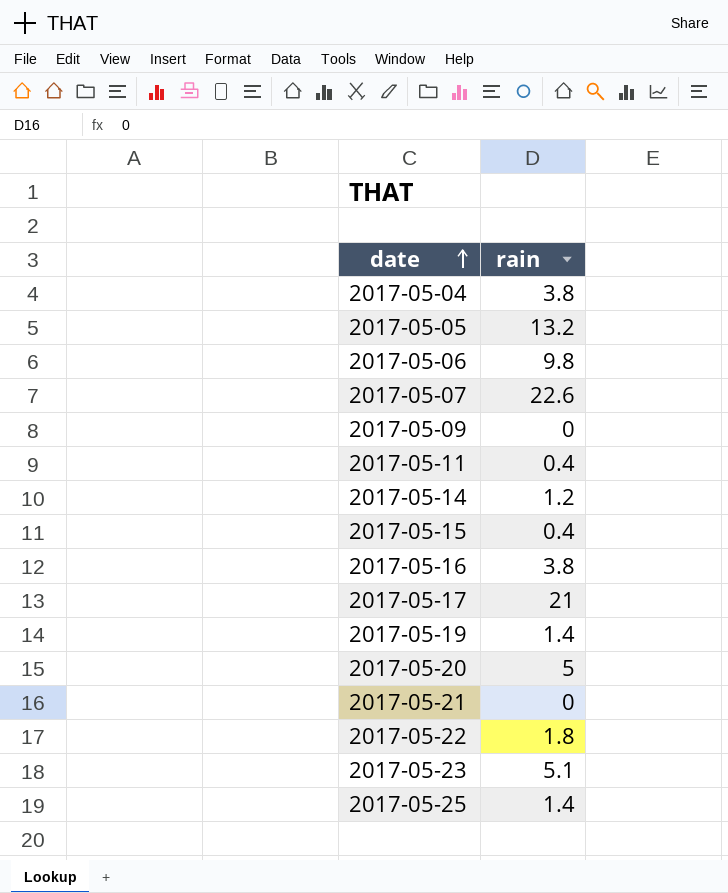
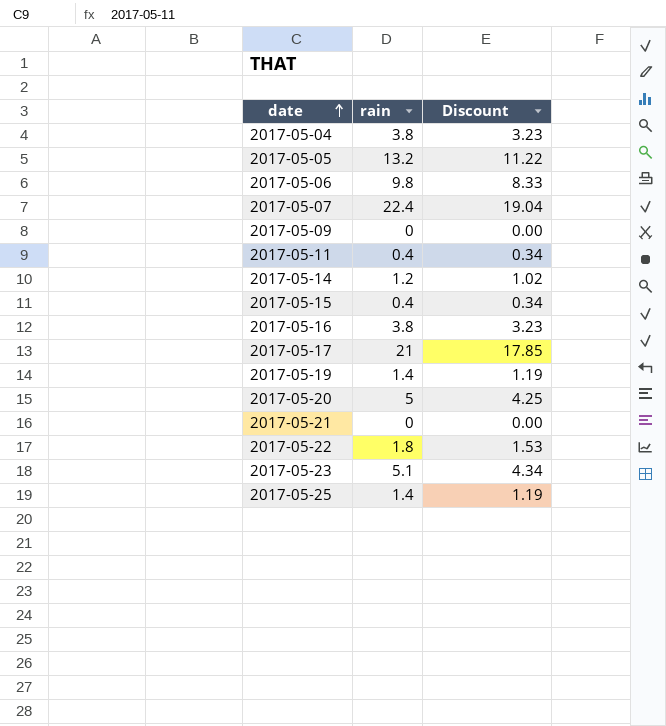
column Discount | formula: none -> [rain] * 0.85
2017-05-07 | rain: 22.6 -> 22.4

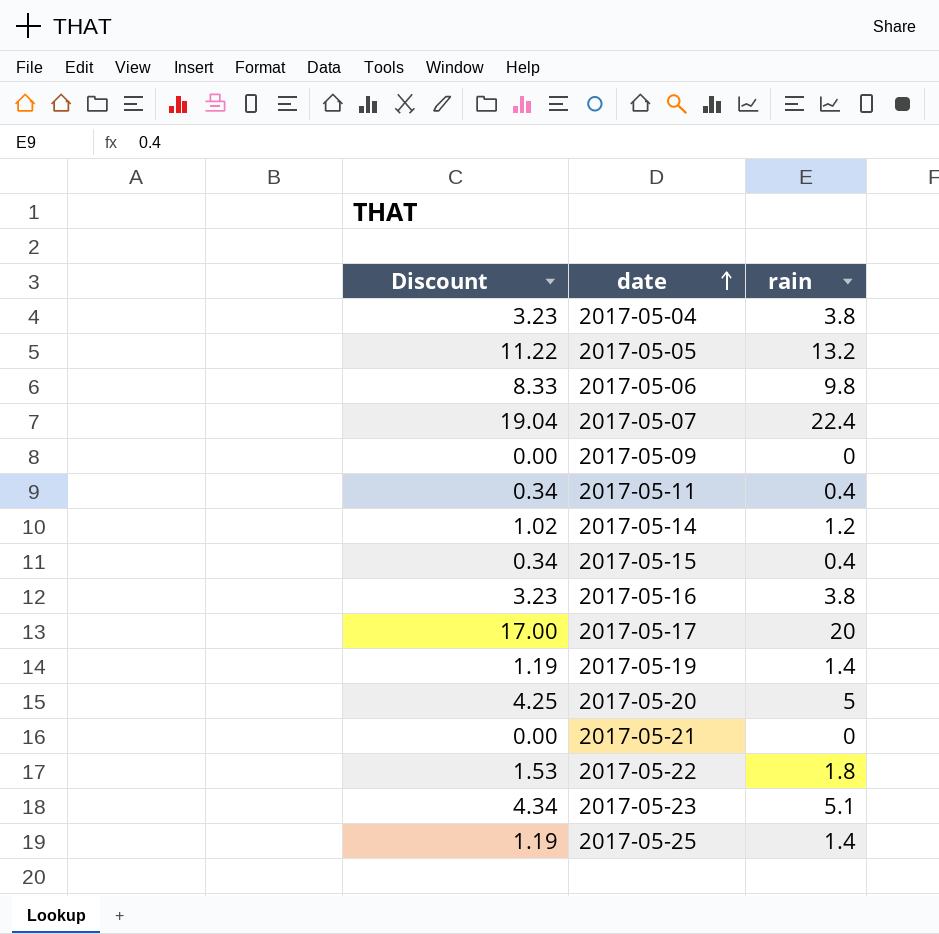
column Discount | position: 3 -> 1
2017-05-17 | Discount: 17.85 -> 17.00
2017-05-17 | rain: 21 -> 20

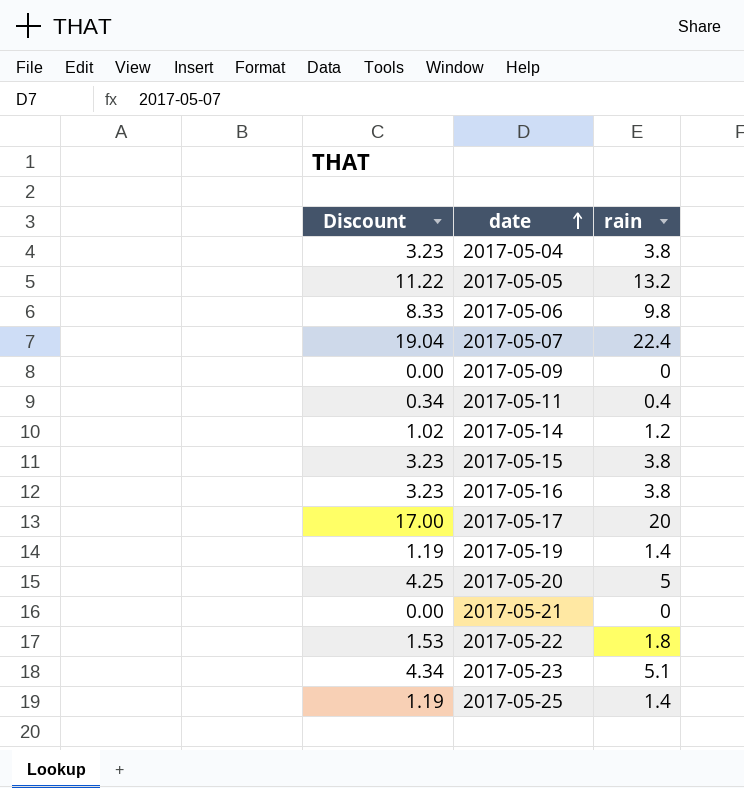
2017-05-15 | Discount: 0.34 -> 3.23
2017-05-15 | rain: 0.4 -> 3.8

